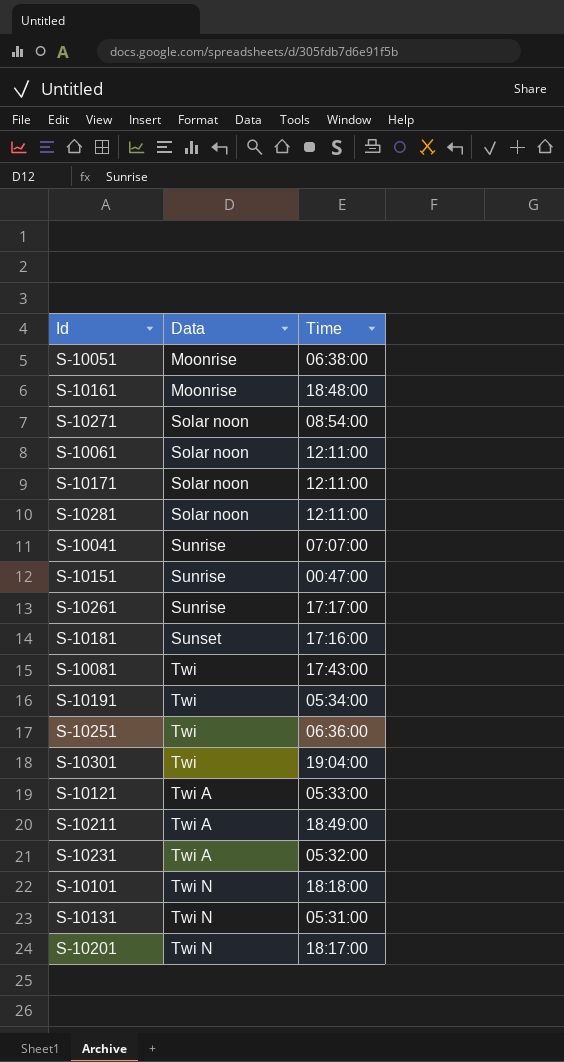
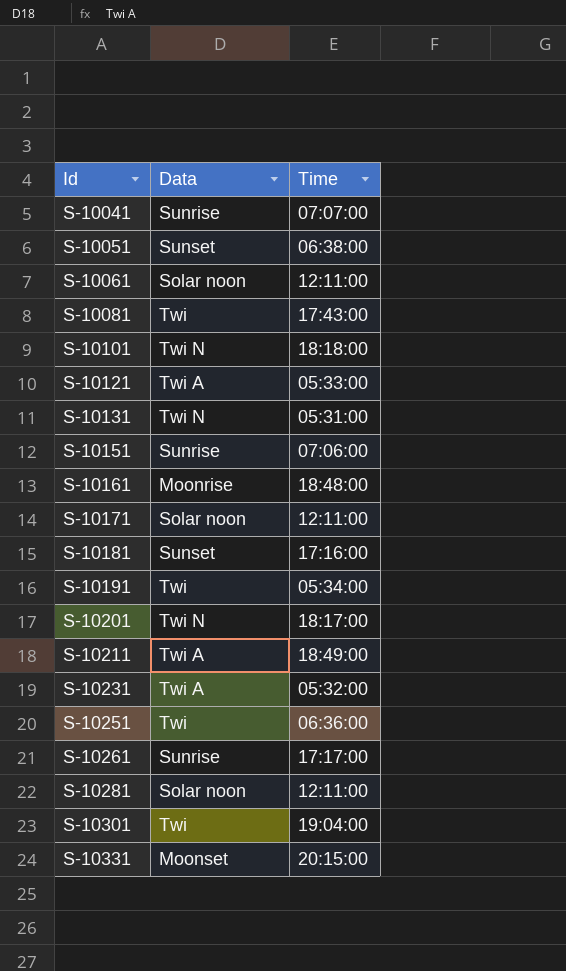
row order: Data ascending -> Id ascending
row S-10271: Solar noon | 08:54:00 -> none
S-10051 | Data: Moonrise -> Sunset
S-10151 | Time: 00:47:00 -> 07:06:00
row S-10331: none -> Moonset | 20:15:00

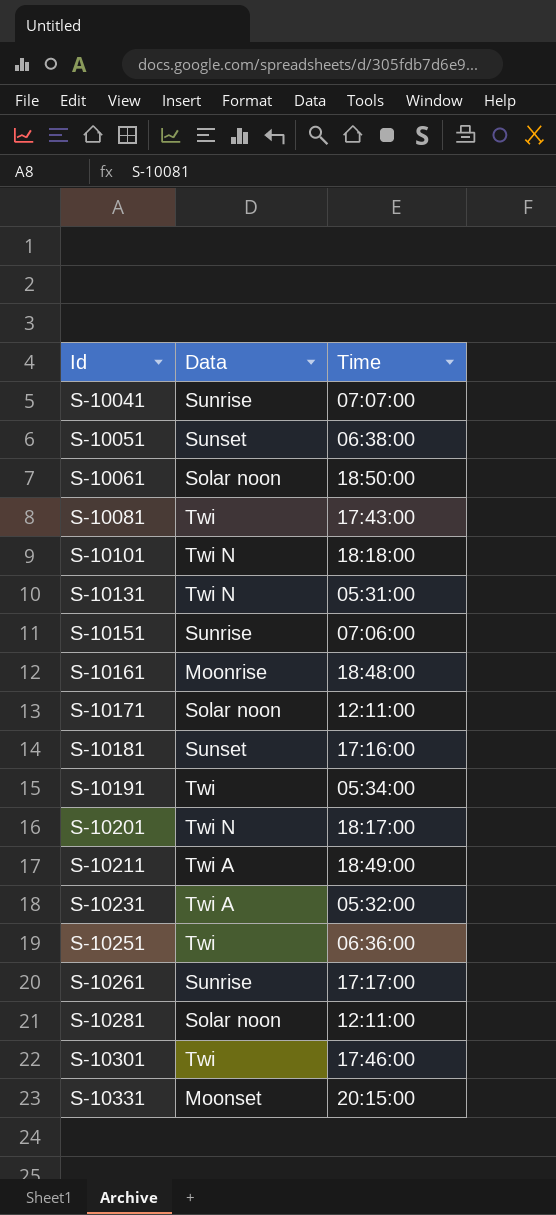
row S-10121: Twi A | 05:33:00 -> none
S-10061 | Time: 12:11:00 -> 18:50:00
S-10301 | Time: 19:04:00 -> 17:46:00

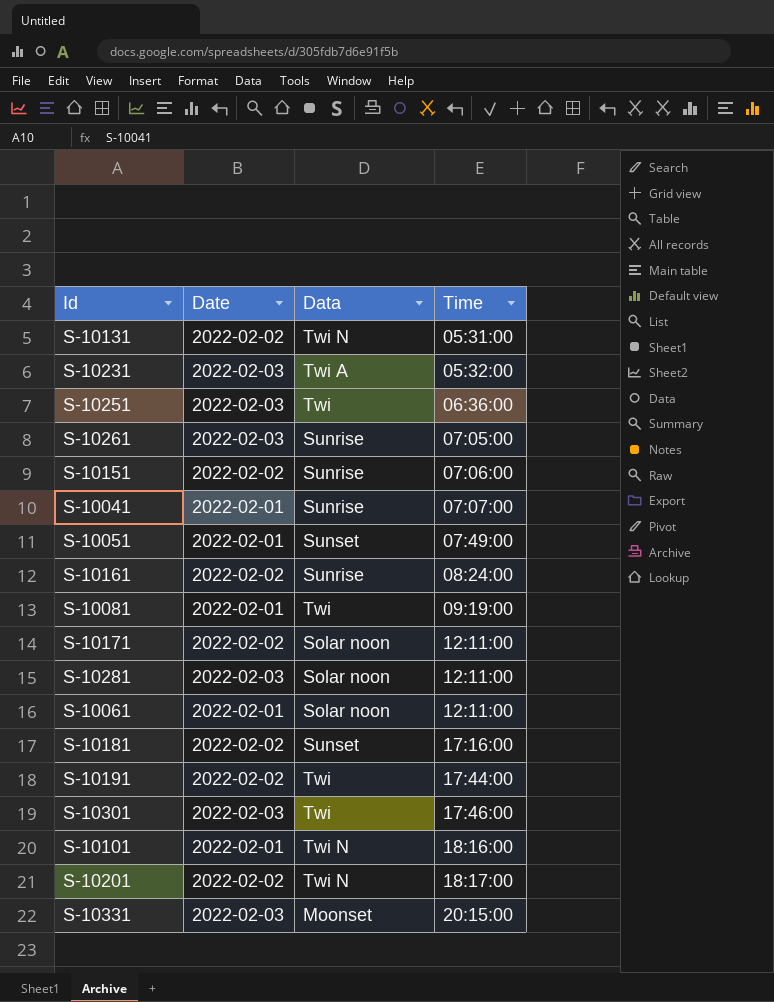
row order: Id ascending -> Time ascending
column Date | position: none -> 2
row S-10211: Twi A | 18:49:00 -> none
S-10261 | Time: 17:17:00 -> 07:05:00
S-10051 | Time: 06:38:00 -> 07:49:00
S-10161 | Data: Moonrise -> Sunrise
S-10161 | Time: 18:48:00 -> 08:24:00
S-10081 | Time: 17:43:00 -> 09:19:00
S-10061 | Time: 18:50:00 -> 12:11:00
S-10191 | Time: 05:34:00 -> 17:44:00
S-10101 | Time: 18:18:00 -> 18:16:00

